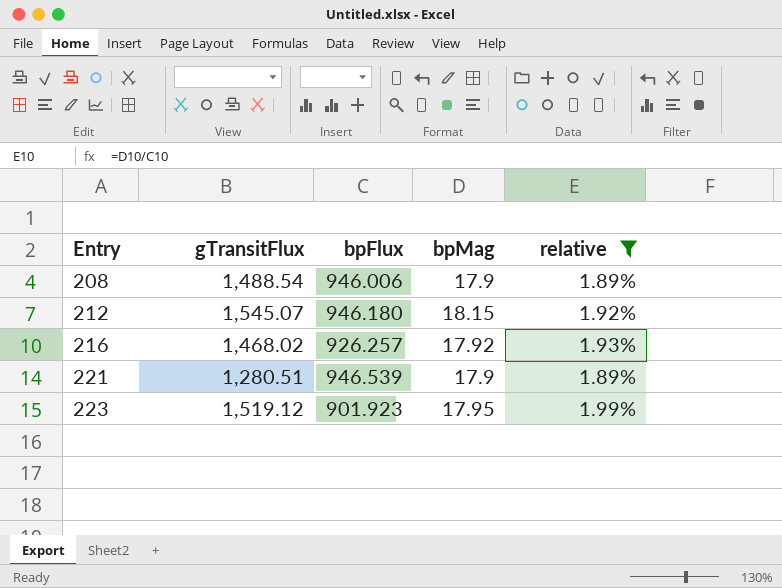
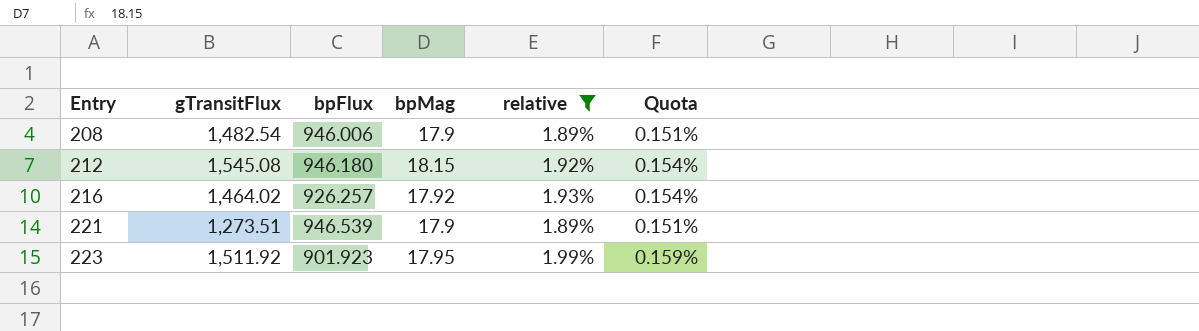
column Quota | formula: none -> [relative] * 0.08
208 | gTransitFlux: 1,488.54 -> 1,482.54
212 | gTransitFlux: 1,545.07 -> 1,545.08
216 | gTransitFlux: 1,468.02 -> 1,464.02
221 | gTransitFlux: 1,280.51 -> 1,273.51
223 | gTransitFlux: 1,519.12 -> 1,511.92

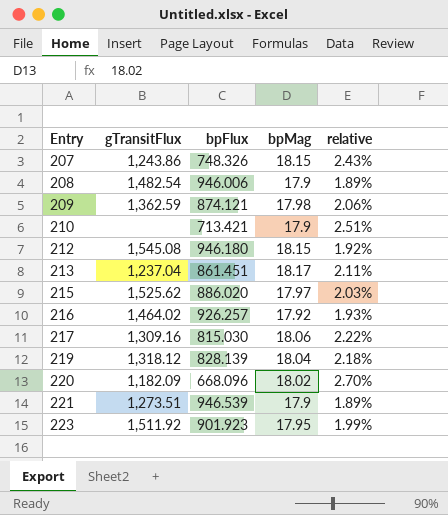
filter: relative <= 1.99% -> none
column Quota | formula: [relative] * 0.08 -> none

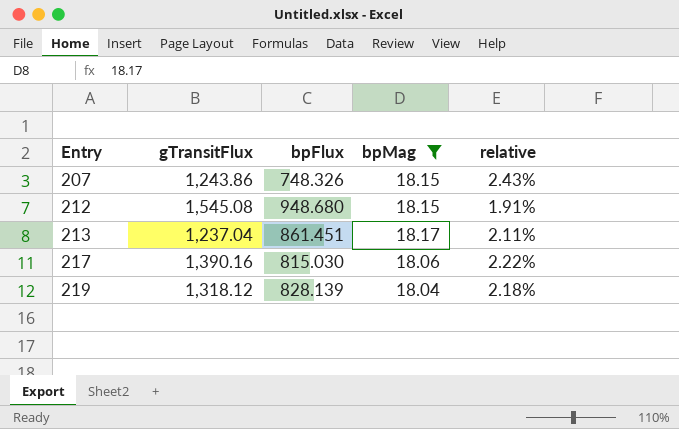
filter: none -> bpMag >= 18.04
212 | bpFlux: 946.180 -> 948.680
212 | relative: 1.92% -> 1.91%
217 | gTransitFlux: 1,309.16 -> 1,390.16

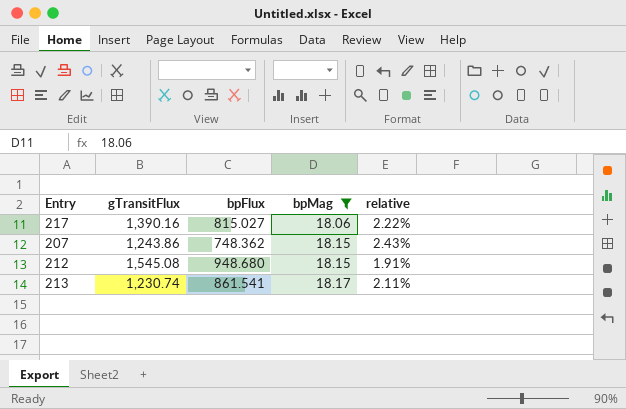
row order: Entry ascending -> bpMag ascending
row 219: 1,318.12 | 828.139 | 18.04 | 2.18% -> none
217 | bpFlux: 815.030 -> 815.027
207 | bpFlux: 748.326 -> 748.362
213 | gTransitFlux: 1,237.04 -> 1,230.74
213 | bpFlux: 861.451 -> 861.541

